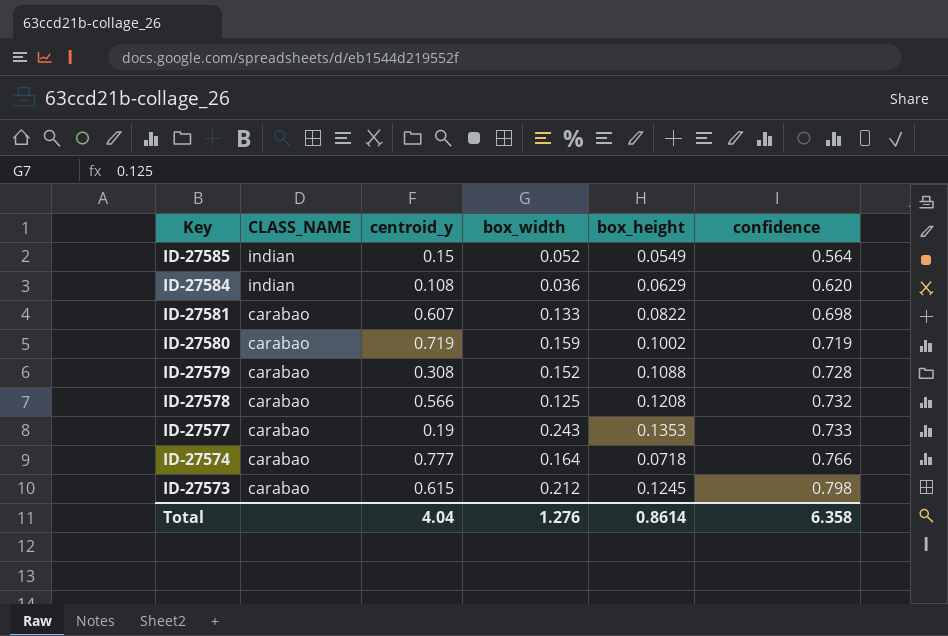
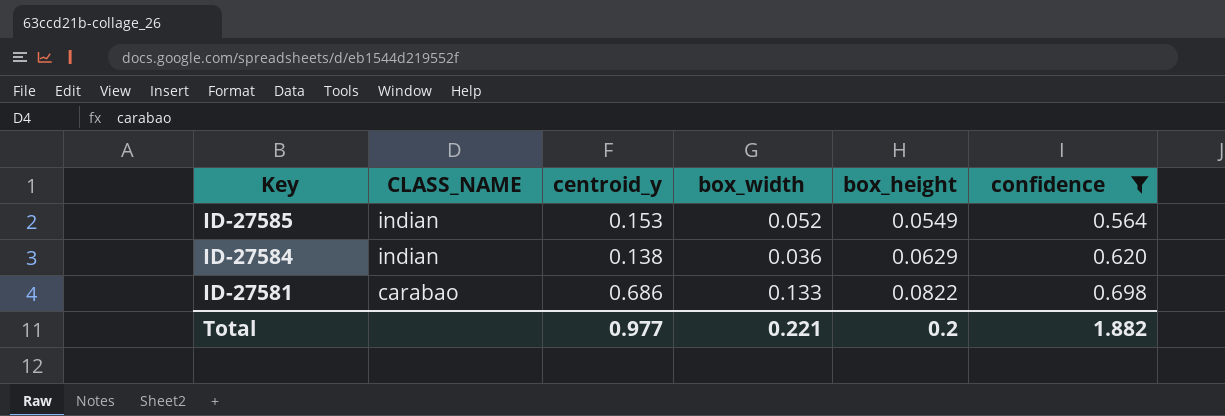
filter: none -> confidence <= 0.698
ID-27585 | centroid_y: 0.15 -> 0.153
ID-27584 | centroid_y: 0.108 -> 0.138
ID-27581 | centroid_y: 0.607 -> 0.686
Total | centroid_y: 4.04 -> 0.977
Total | box_width: 1.276 -> 0.221
Total | box_height: 0.8614 -> 0.2
Total | confidence: 6.358 -> 1.882

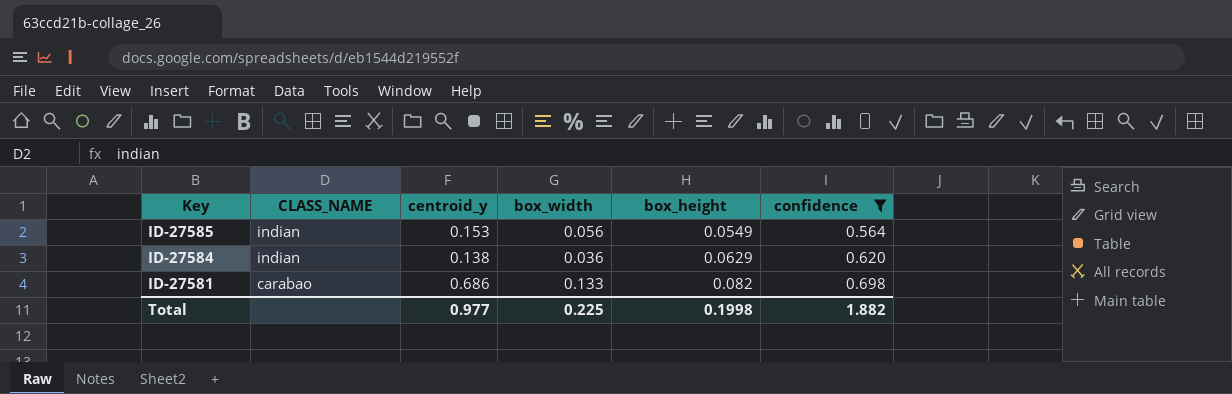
ID-27585 | box_width: 0.052 -> 0.056
ID-27581 | box_height: 0.0822 -> 0.082
Total | box_width: 0.221 -> 0.225
Total | box_height: 0.2 -> 0.1998

